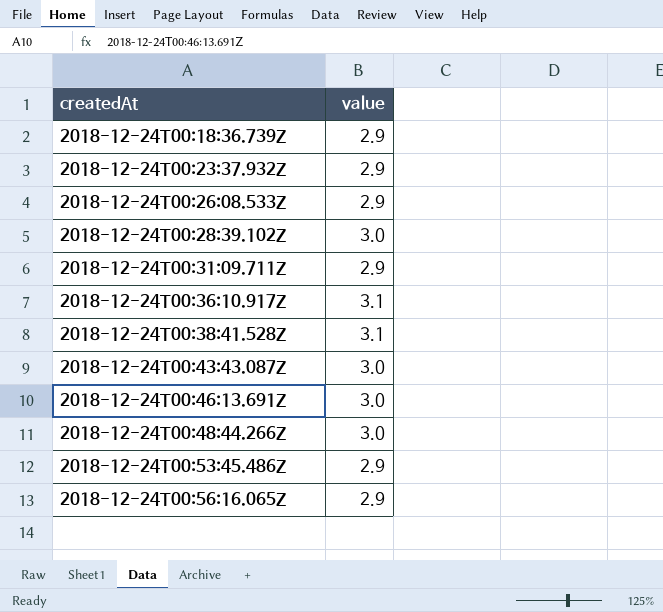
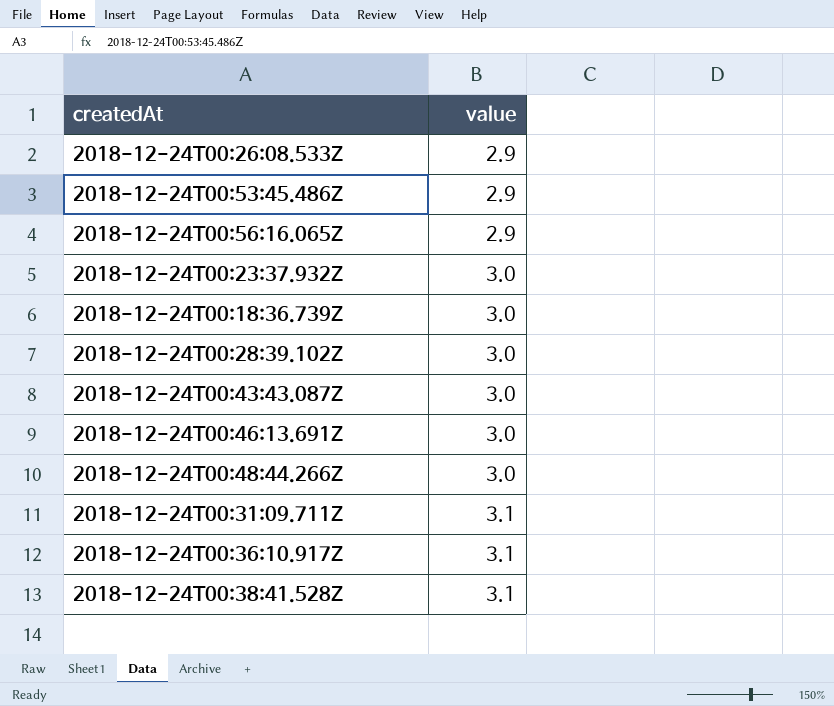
row order: createdAt ascending -> value ascending
2018-12-24T00:23:37.932Z | value: 2.9 -> 3.0
2018-12-24T00:18:36.739Z | value: 2.9 -> 3.0
2018-12-24T00:31:09.711Z | value: 2.9 -> 3.1

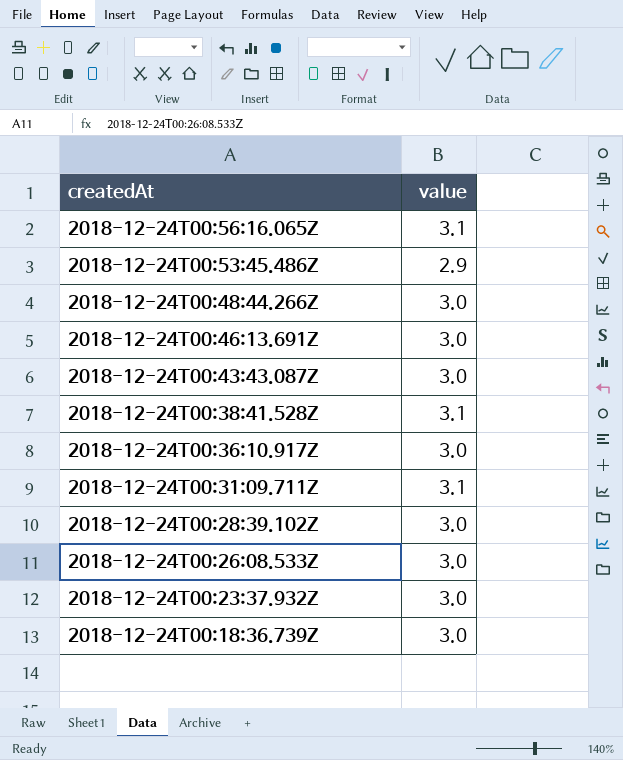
row order: value ascending -> createdAt descending
2018-12-24T00:56:16.065Z | value: 2.9 -> 3.1
2018-12-24T00:36:10.917Z | value: 3.1 -> 3.0
2018-12-24T00:26:08.533Z | value: 2.9 -> 3.0

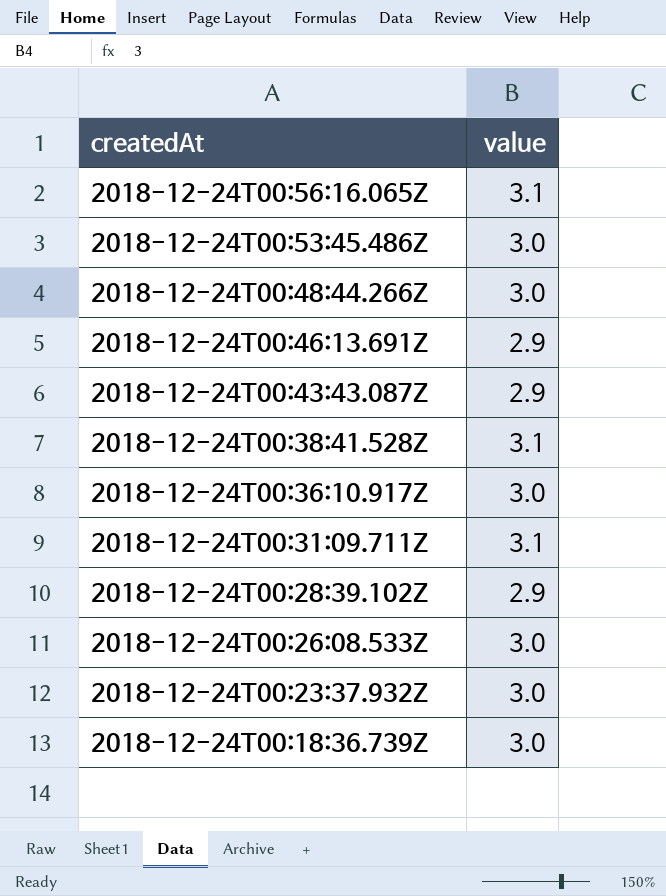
2018-12-24T00:53:45.486Z | value: 2.9 -> 3.0
2018-12-24T00:46:13.691Z | value: 3.0 -> 2.9
2018-12-24T00:43:43.087Z | value: 3.0 -> 2.9
2018-12-24T00:28:39.102Z | value: 3.0 -> 2.9

